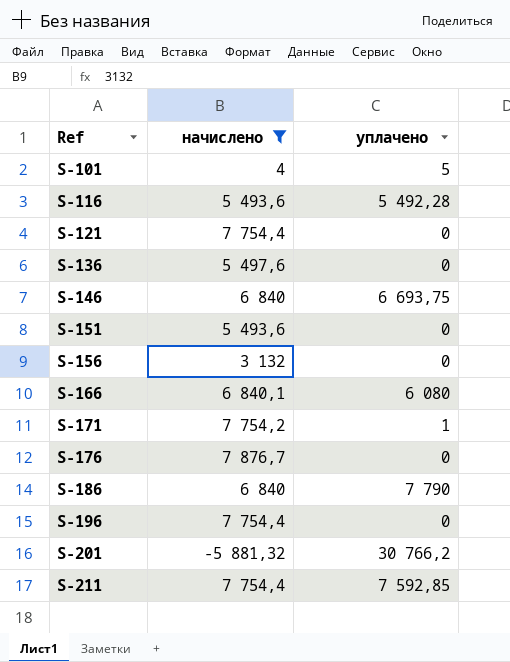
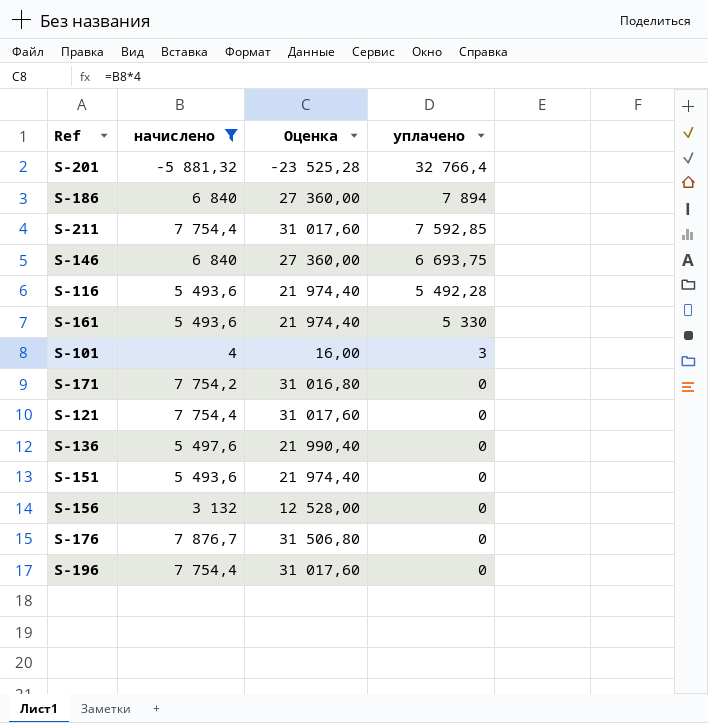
row order: Ref ascending -> уплачено descending
column Оценка | formula: none -> [начислено] * 4
row S-166: 6 840,1 | 6 080 -> none
S-201 | уплачено: 30 766,2 -> 32 766,4
S-186 | уплачено: 7 790 -> 7 894
row S-161: none -> 5 493,6 | 21 974,40 | 5 330
S-101 | уплачено: 5 -> 3
S-171 | уплачено: 1 -> 0

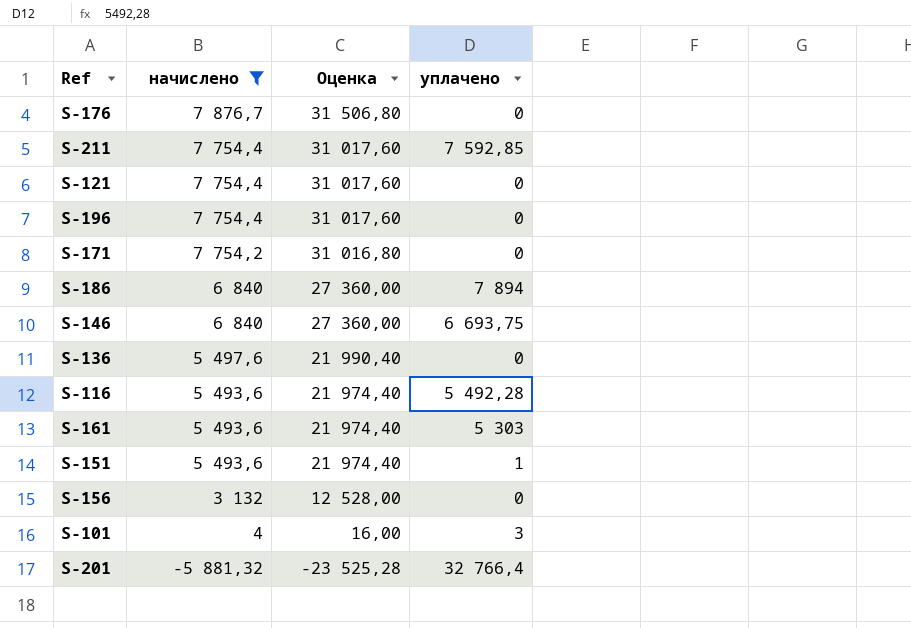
row order: уплачено descending -> начислено descending
S-161 | уплачено: 5 330 -> 5 303
S-151 | уплачено: 0 -> 1

